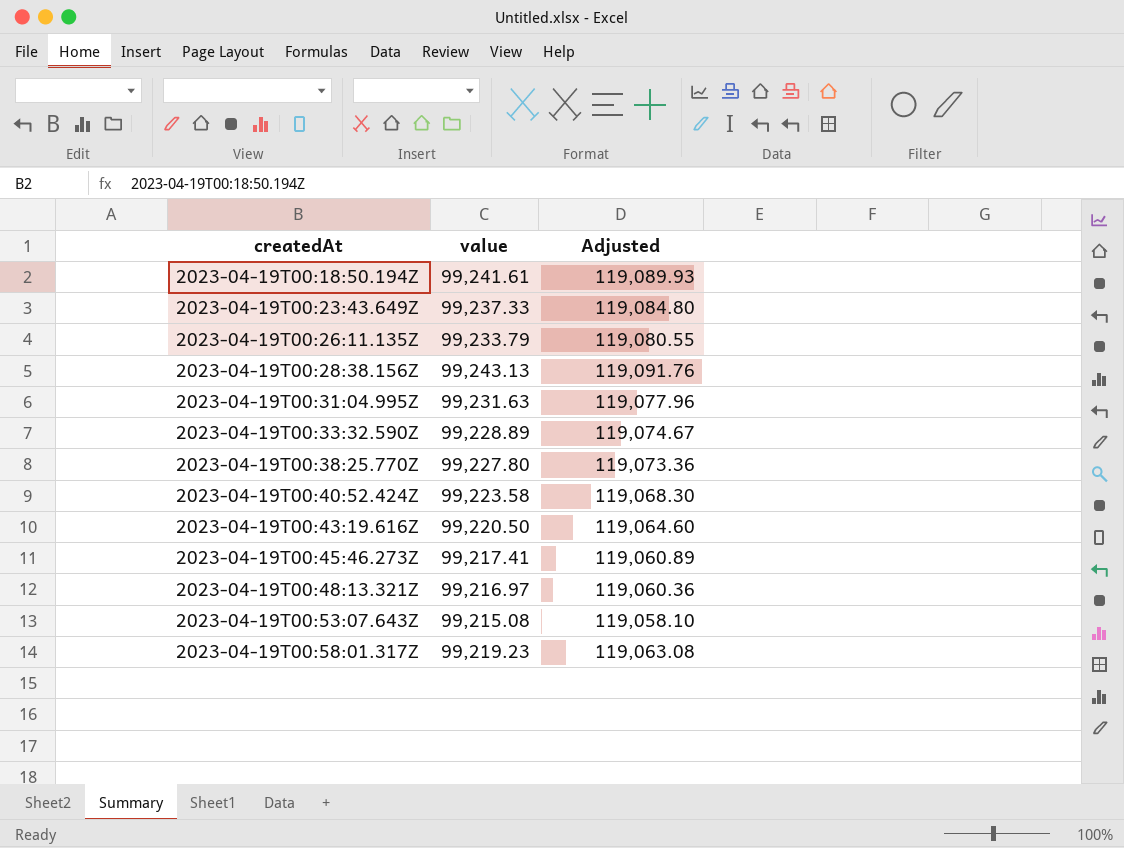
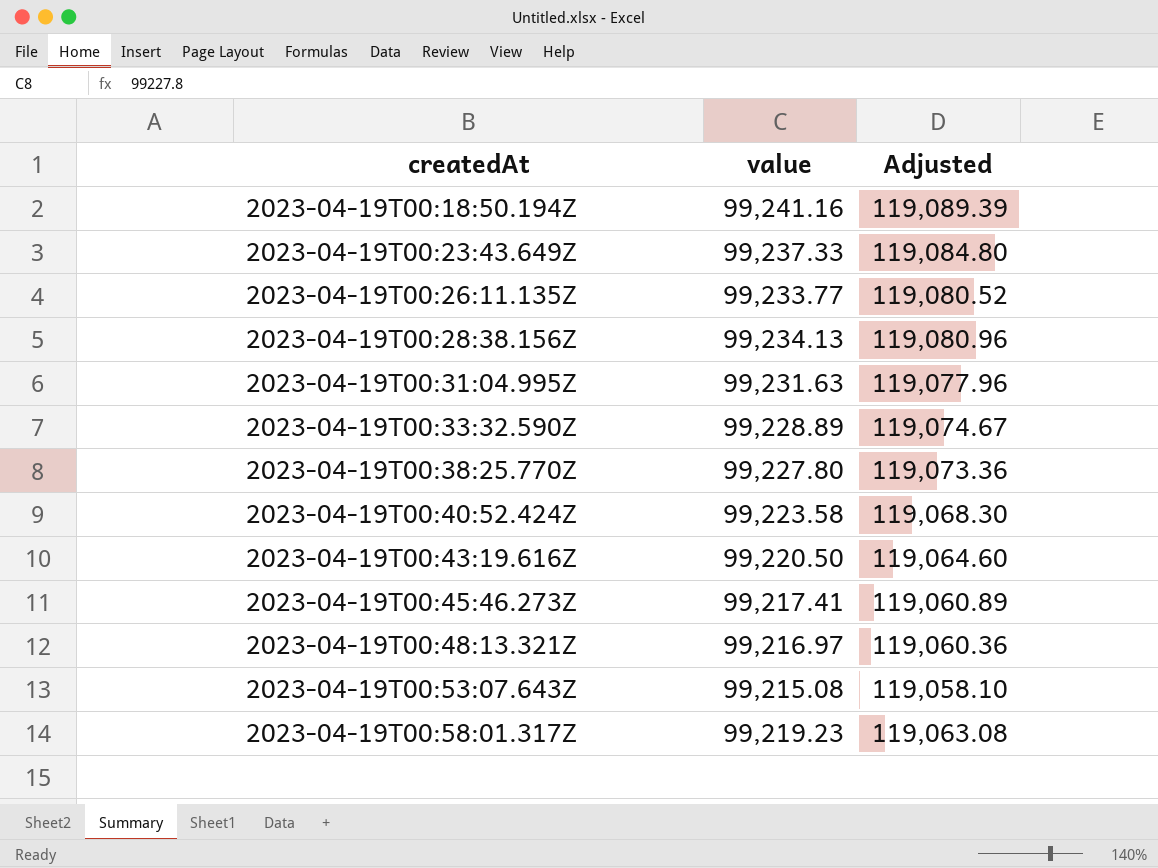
2023-04-19T00:18:50.194Z | value: 99,241.61 -> 99,241.16
2023-04-19T00:18:50.194Z | Adjusted: 119,089.93 -> 119,089.39
2023-04-19T00:26:11.135Z | value: 99,233.79 -> 99,233.77
2023-04-19T00:26:11.135Z | Adjusted: 119,080.55 -> 119,080.52
2023-04-19T00:28:38.156Z | value: 99,243.13 -> 99,234.13
2023-04-19T00:28:38.156Z | Adjusted: 119,091.76 -> 119,080.96

